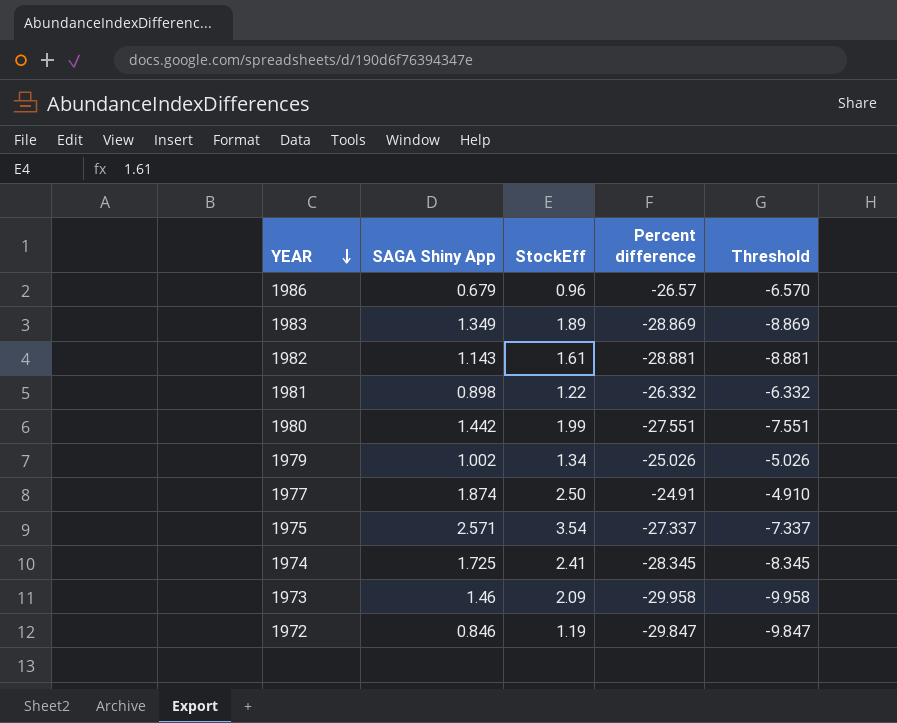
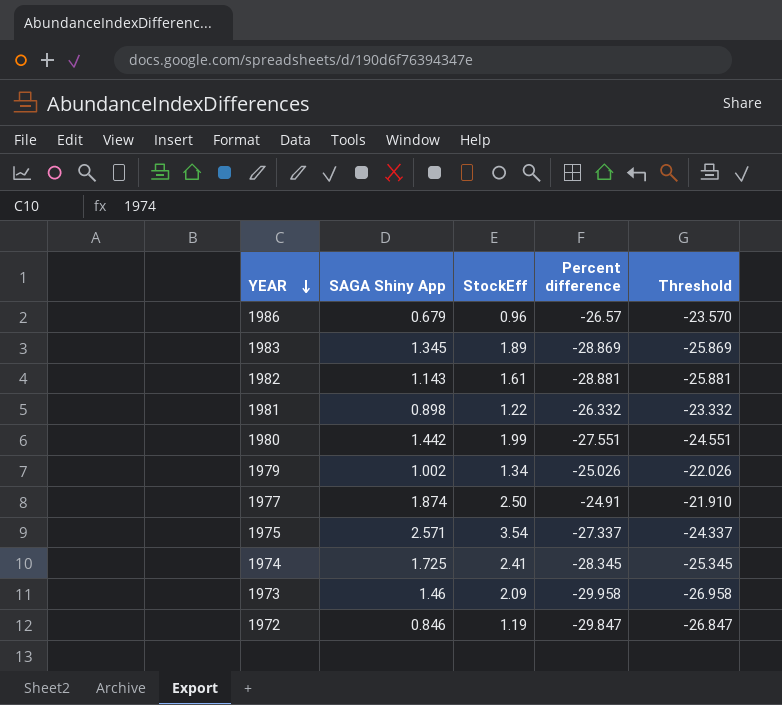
column Threshold | formula: [Percent difference] + 20 -> [Percent difference] + 3
1983 | SAGA Shiny App: 1.349 -> 1.345

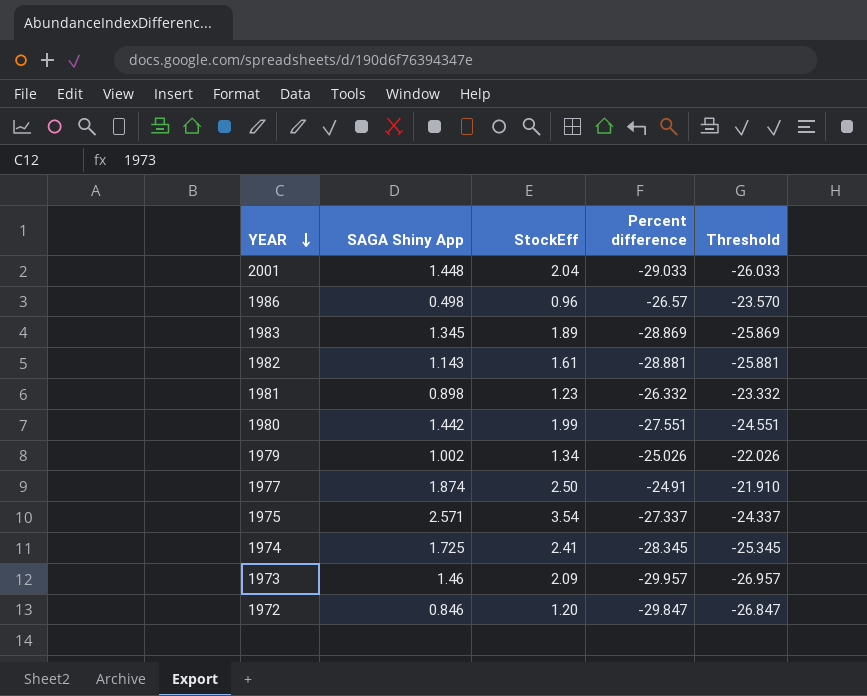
row 2001: none -> 1.448 | 2.04 | -29.033 | -26.033
1986 | SAGA Shiny App: 0.679 -> 0.498
1981 | StockEff: 1.22 -> 1.23
1973 | Percent difference: -29.958 -> -29.957
1973 | Threshold: -26.958 -> -26.957
1972 | StockEff: 1.19 -> 1.20

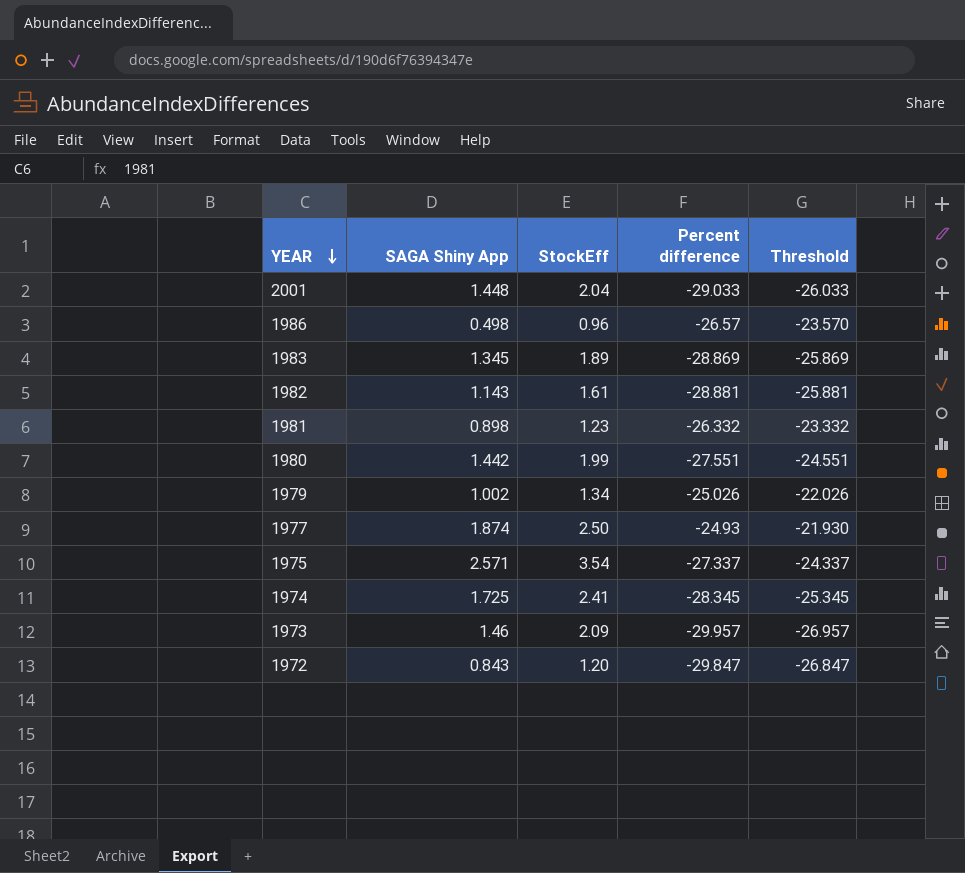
1977 | Percent difference: -24.91 -> -24.93
1977 | Threshold: -21.910 -> -21.930
1972 | SAGA Shiny App: 0.846 -> 0.843

